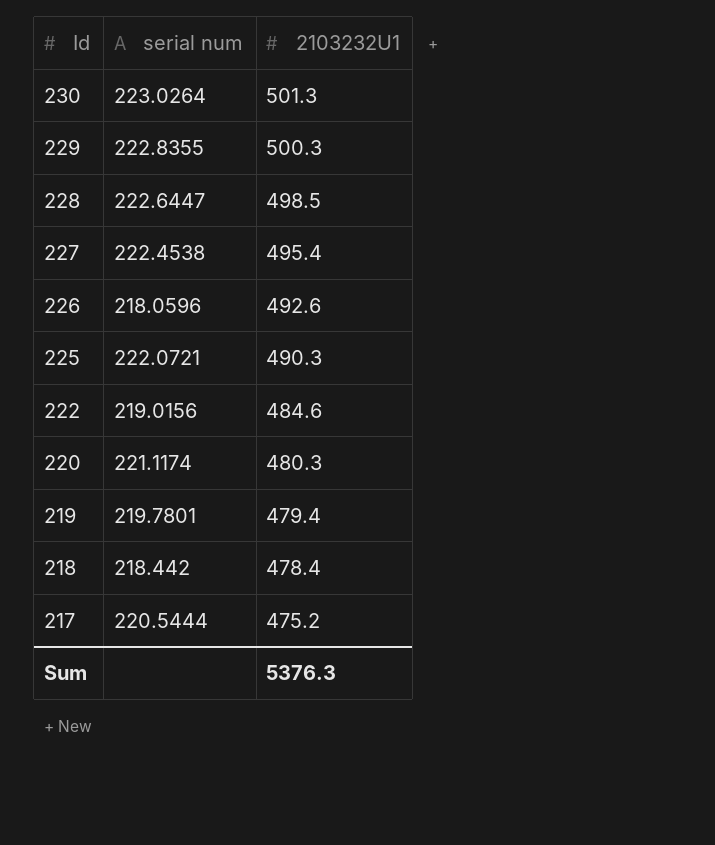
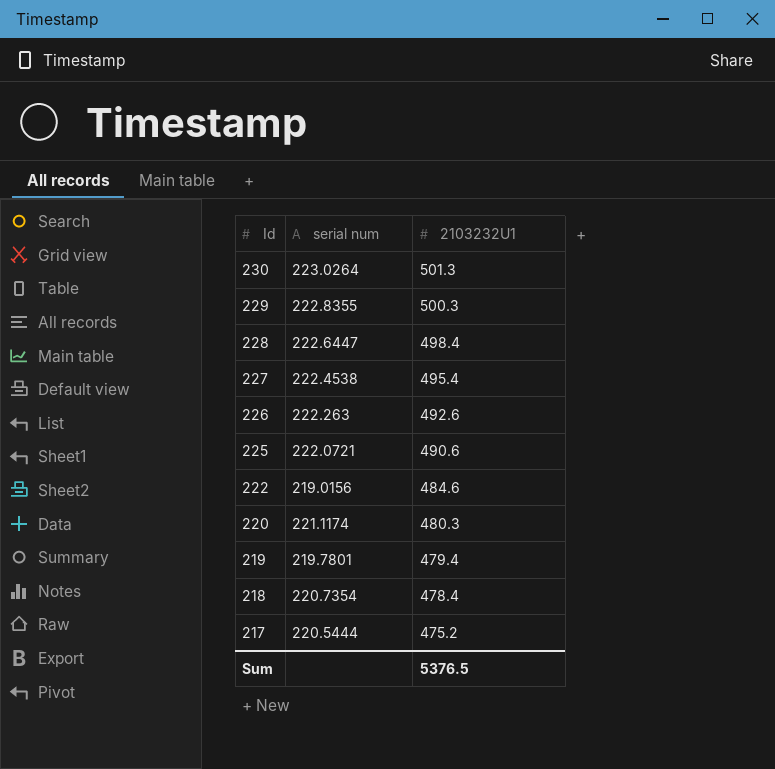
228 | 2103232U1: 498.5 -> 498.4
226 | serial num: 218.0596 -> 222.263
225 | 2103232U1: 490.3 -> 490.6
218 | serial num: 218.442 -> 220.7354
Sum | 2103232U1: 5376.3 -> 5376.5

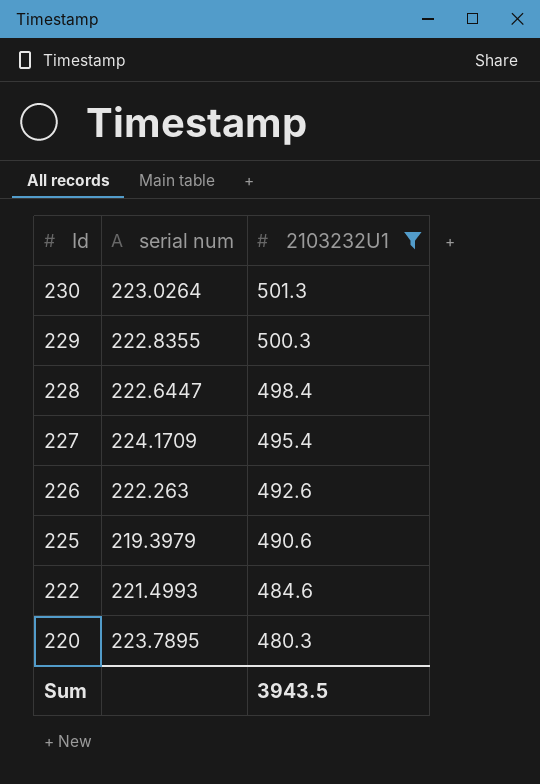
filter: none -> 2103232U1 >= 480.3
227 | serial num: 222.4538 -> 224.1709
225 | serial num: 222.0721 -> 219.3979
222 | serial num: 219.0156 -> 221.4993
220 | serial num: 221.1174 -> 223.7895
Sum | 2103232U1: 5376.5 -> 3943.5

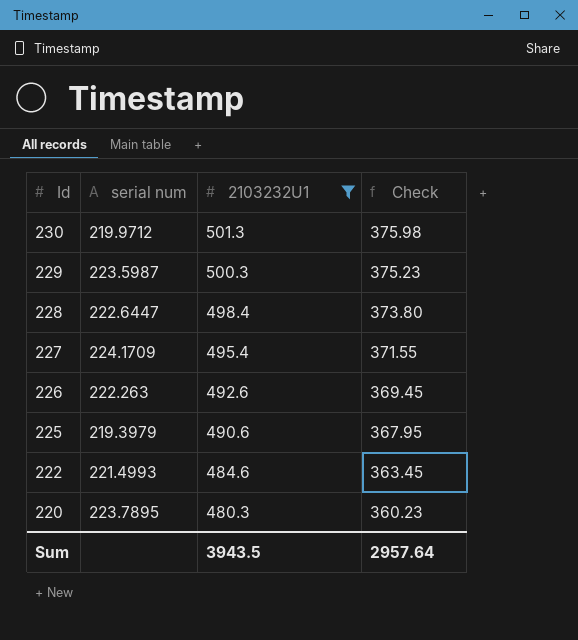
column Check | formula: none -> [2103232U1] * 0.75
230 | serial num: 223.0264 -> 219.9712
229 | serial num: 222.8355 -> 223.5987

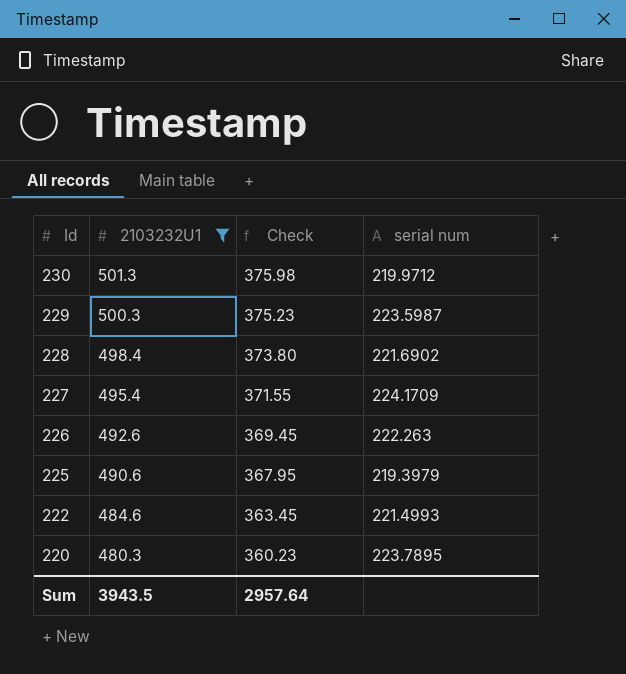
column serial num | position: 2 -> 4
228 | serial num: 222.6447 -> 221.6902

